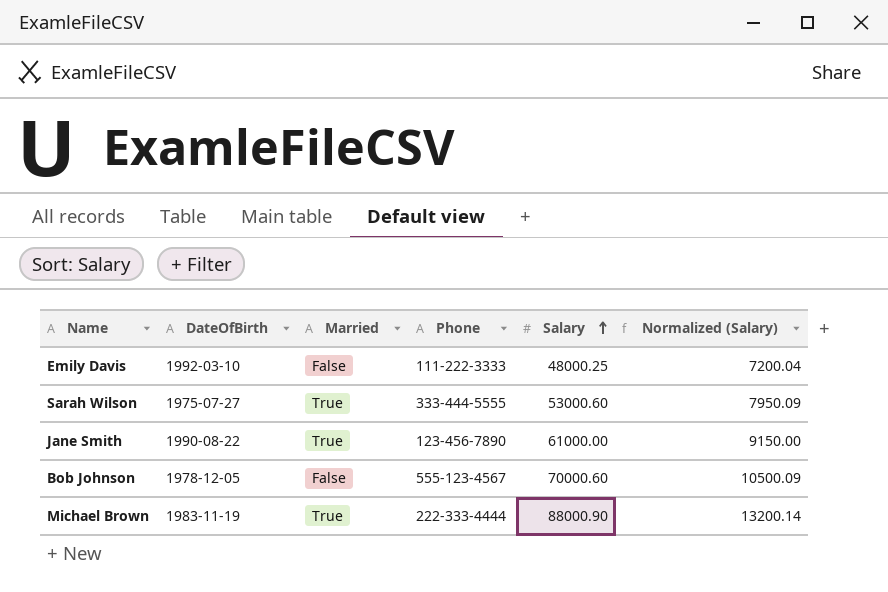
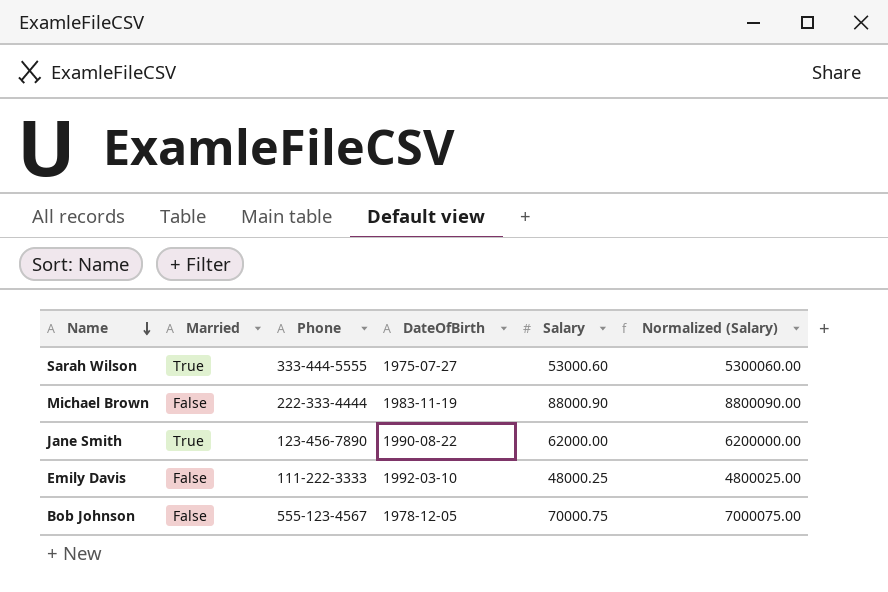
row order: Salary ascending -> Name descending
column DateOfBirth | position: 2 -> 4
column Normalized (Salary) | formula: [Salary] * 0.15 -> [Salary] * 100
Michael Brown | Married: True -> False
Jane Smith | Salary: 61000.00 -> 62000.00
Bob Johnson | Salary: 70000.60 -> 70000.75

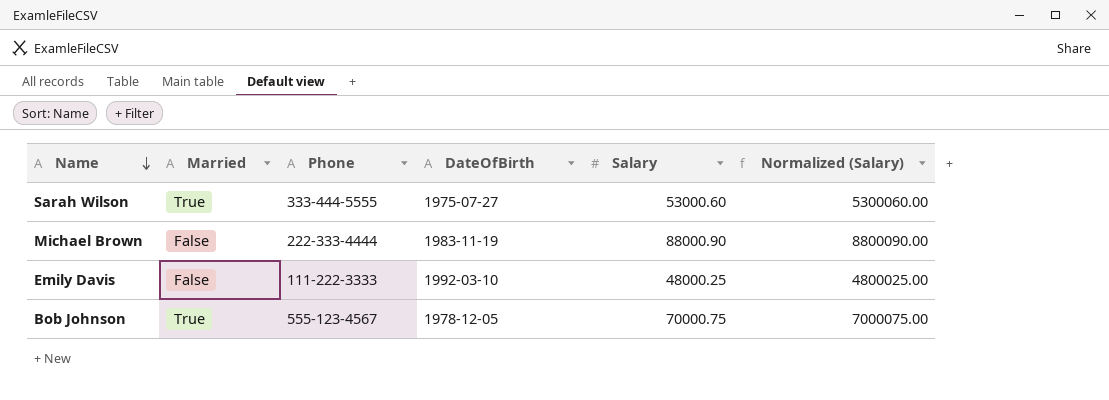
row Jane Smith: True | 123-456-7890 | 1990-08-22 | 62000.00 | 6200000.00 -> none
Bob Johnson | Married: False -> True

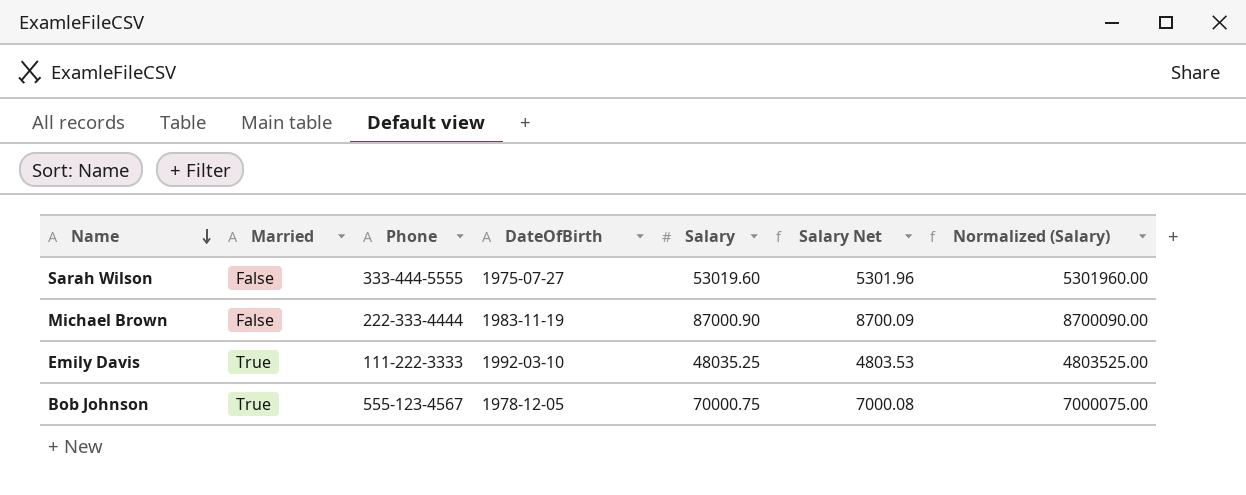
column Salary Net | formula: none -> [Salary] * 0.1
Sarah Wilson | Married: True -> False
Sarah Wilson | Salary: 53000.60 -> 53019.60
Sarah Wilson | Normalized (Salary): 5300060.00 -> 5301960.00
Michael Brown | Salary: 88000.90 -> 87000.90
Michael Brown | Normalized (Salary): 8800090.00 -> 8700090.00
Emily Davis | Married: False -> True
Emily Davis | Salary: 48000.25 -> 48035.25
Emily Davis | Normalized (Salary): 4800025.00 -> 4803525.00

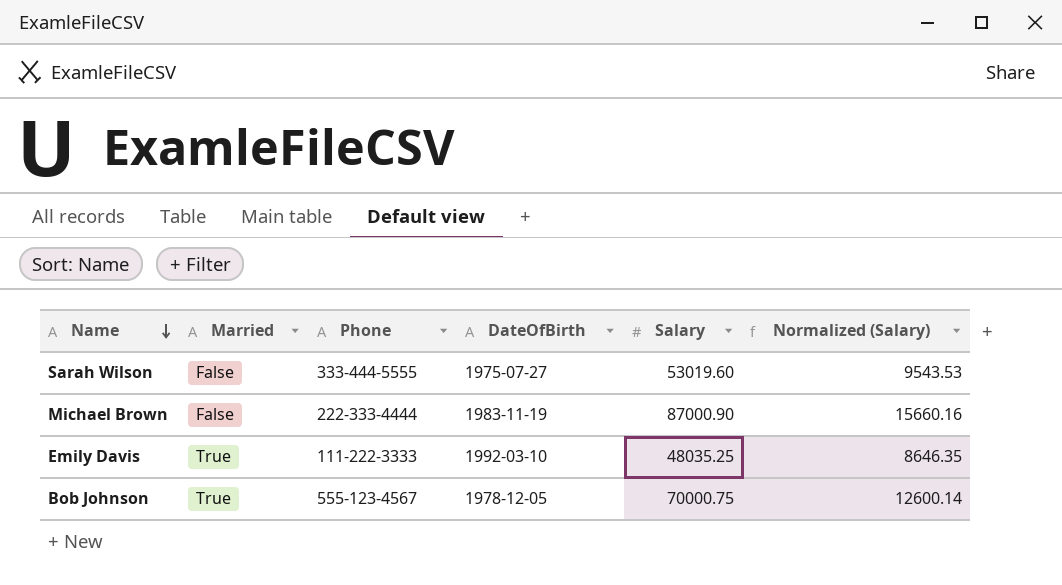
column Salary Net | formula: [Salary] * 0.1 -> none
column Normalized (Salary) | formula: [Salary] * 100 -> [Salary] * 0.18

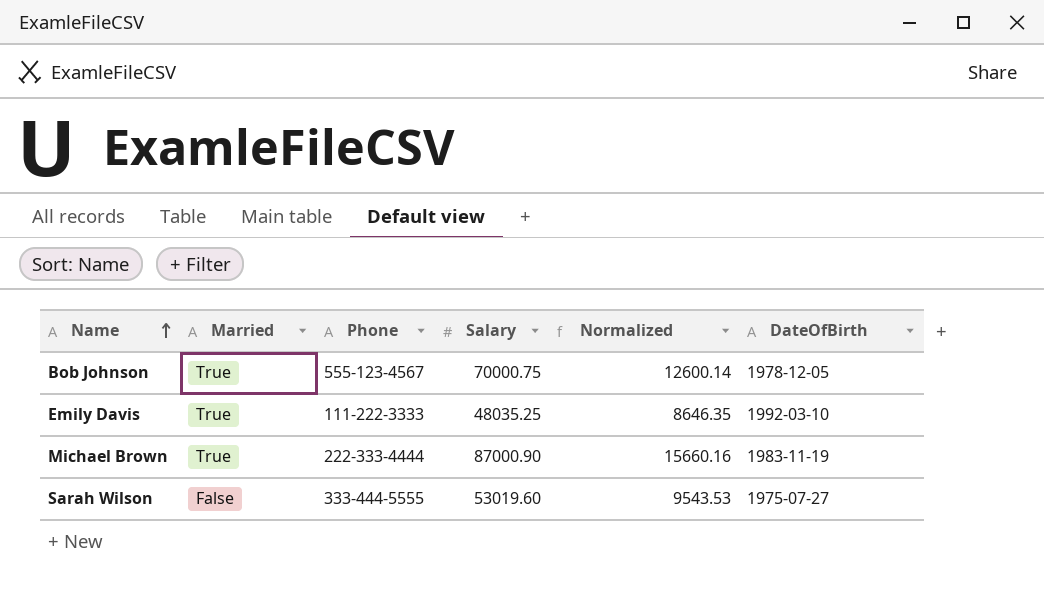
row order: Name descending -> Name ascending
column name: Normalized (Salary) -> Normalized
column DateOfBirth | position: 4 -> 6
Michael Brown | Married: False -> True

